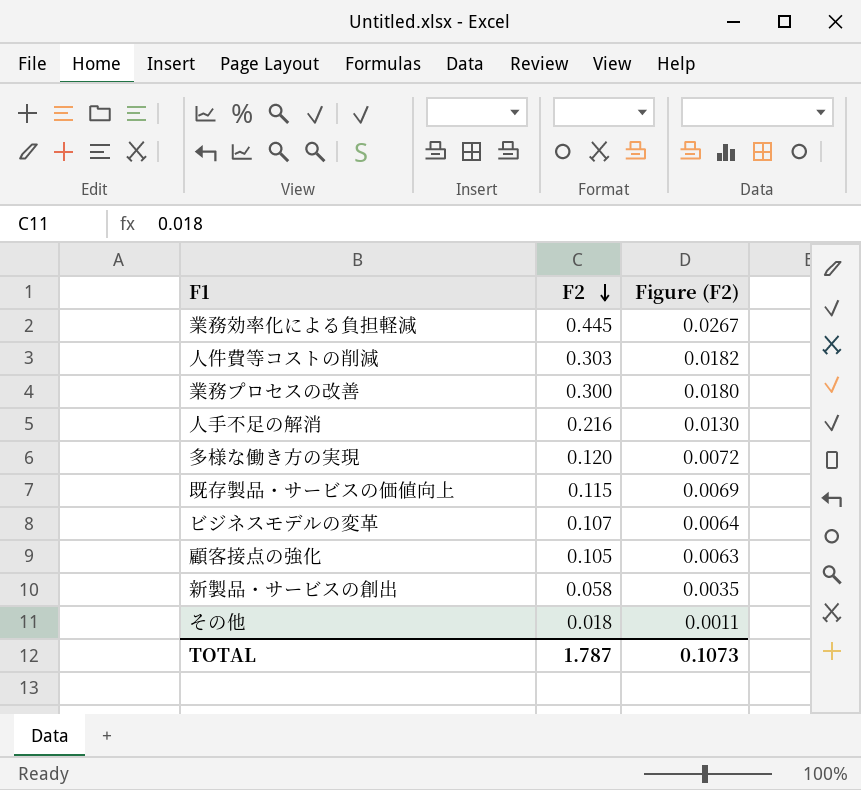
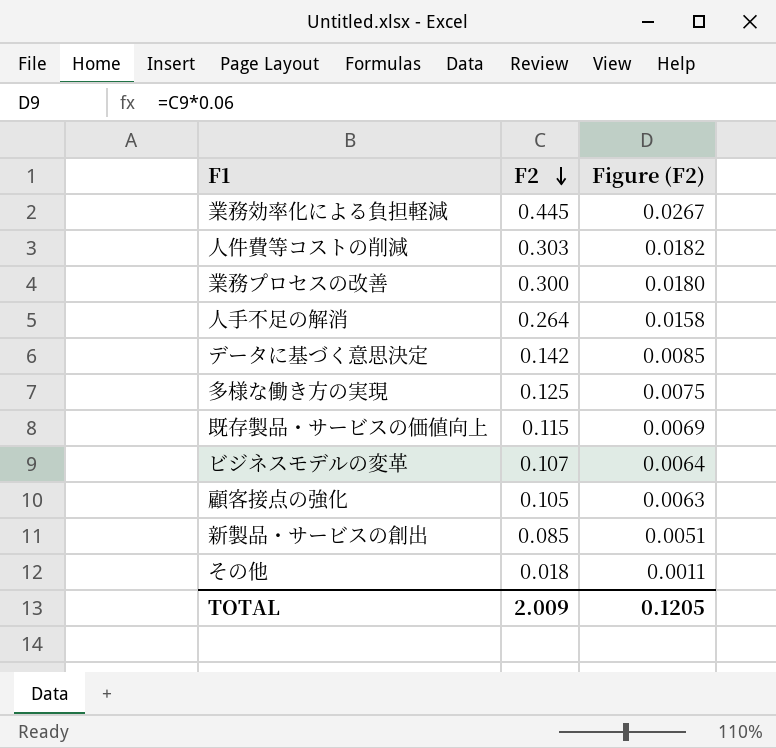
人手不足の解消 | F2: 0.216 -> 0.264
人手不足の解消 | Figure (F2): 0.0130 -> 0.0158
row データに基づく意思決定: none -> 0.142 | 0.0085
多様な働き方の実現 | F2: 0.120 -> 0.125
多様な働き方の実現 | Figure (F2): 0.0072 -> 0.0075
新製品・サービスの創出 | F2: 0.058 -> 0.085
新製品・サービスの創出 | Figure (F2): 0.0035 -> 0.0051
TOTAL | F2: 1.787 -> 2.009
TOTAL | Figure (F2): 0.1073 -> 0.1205

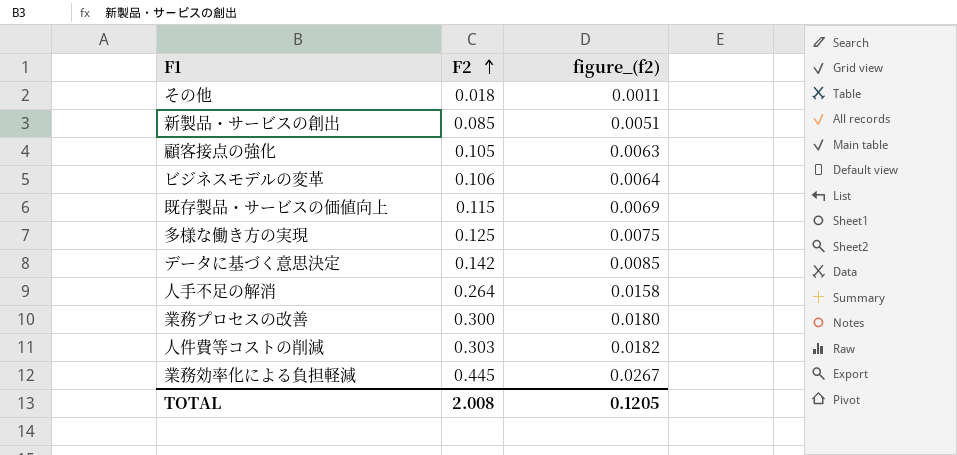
row order: F2 descending -> F2 ascending
column name: Figure (F2) -> figure_(f2)
ビジネスモデルの変革 | F2: 0.107 -> 0.106
TOTAL | F2: 2.009 -> 2.008

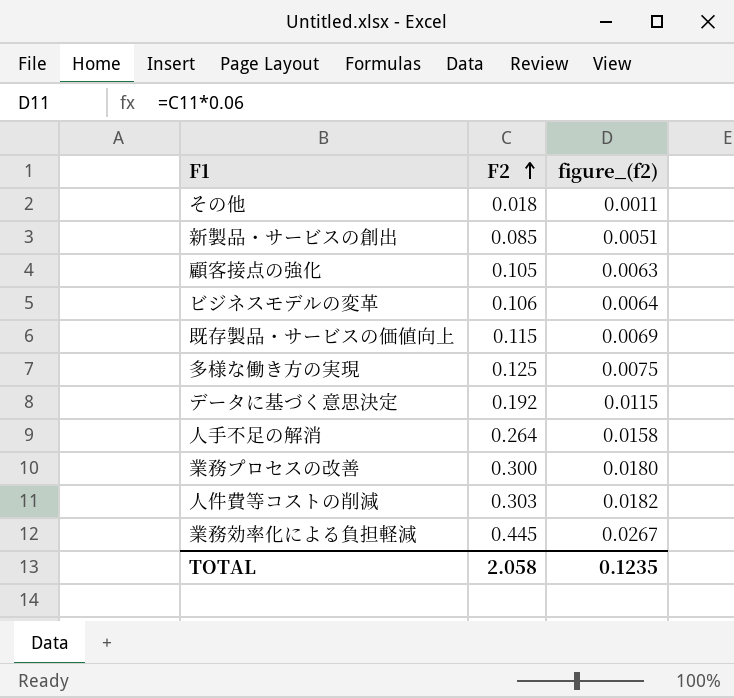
データに基づく意思決定 | F2: 0.142 -> 0.192
データに基づく意思決定 | figure_(f2): 0.0085 -> 0.0115
TOTAL | F2: 2.008 -> 2.058
TOTAL | figure_(f2): 0.1205 -> 0.1235

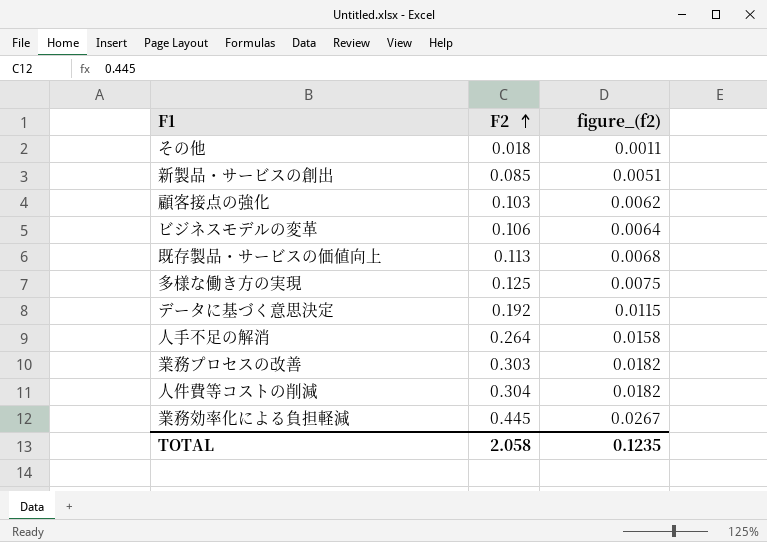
顧客接点の強化 | F2: 0.105 -> 0.103
顧客接点の強化 | figure_(f2): 0.0063 -> 0.0062
既存製品・サービスの価値向上 | F2: 0.115 -> 0.113
既存製品・サービスの価値向上 | figure_(f2): 0.0069 -> 0.0068
業務プロセスの改善 | F2: 0.300 -> 0.303
業務プロセスの改善 | figure_(f2): 0.0180 -> 0.0182
人件費等コストの削減 | F2: 0.303 -> 0.304

